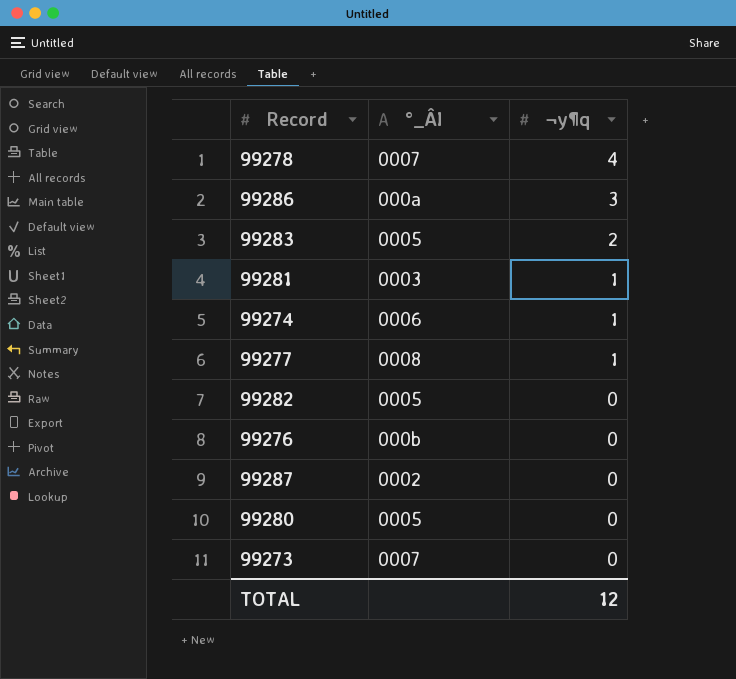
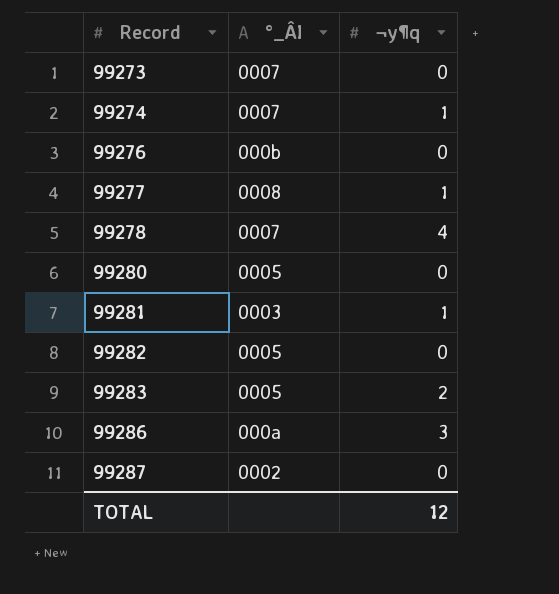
row order: ¬y¶q descending -> Record ascending
99274 | °_ÂI: 0006 -> 0007

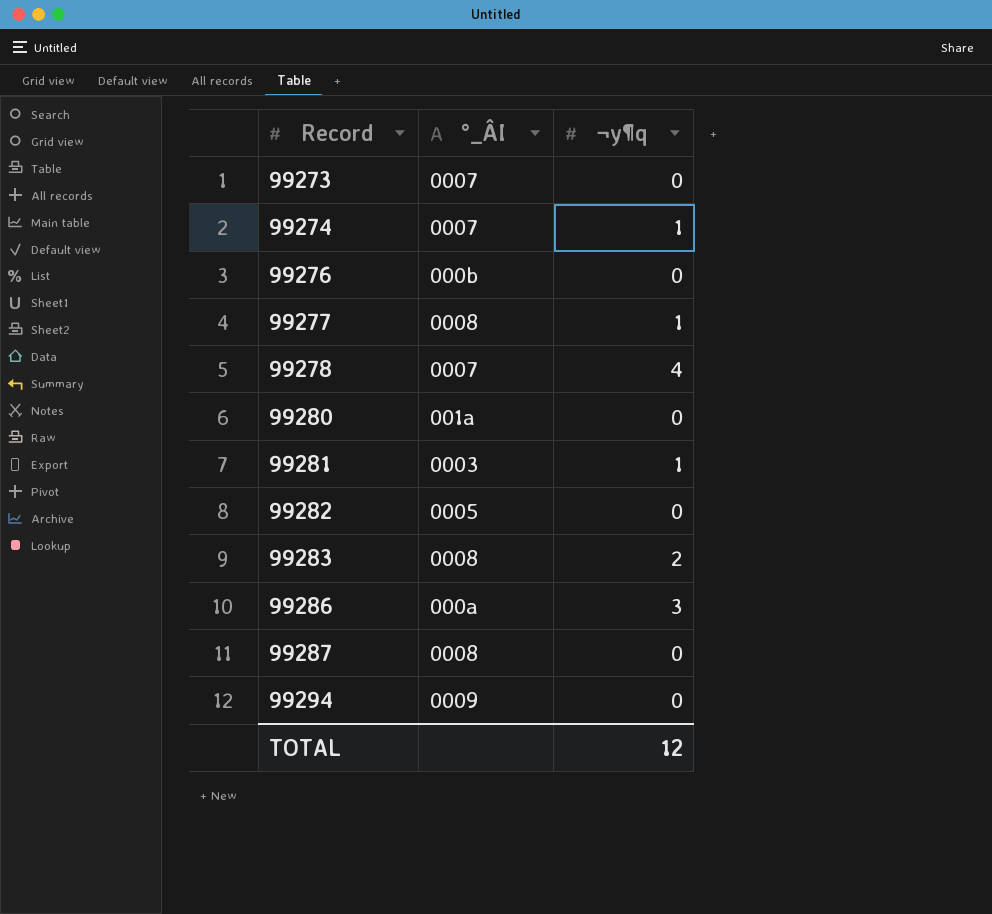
99280 | °_ÂI: 0005 -> 001a
99283 | °_ÂI: 0005 -> 0008
99287 | °_ÂI: 0002 -> 0008
row 99294: none -> 0009 | 0

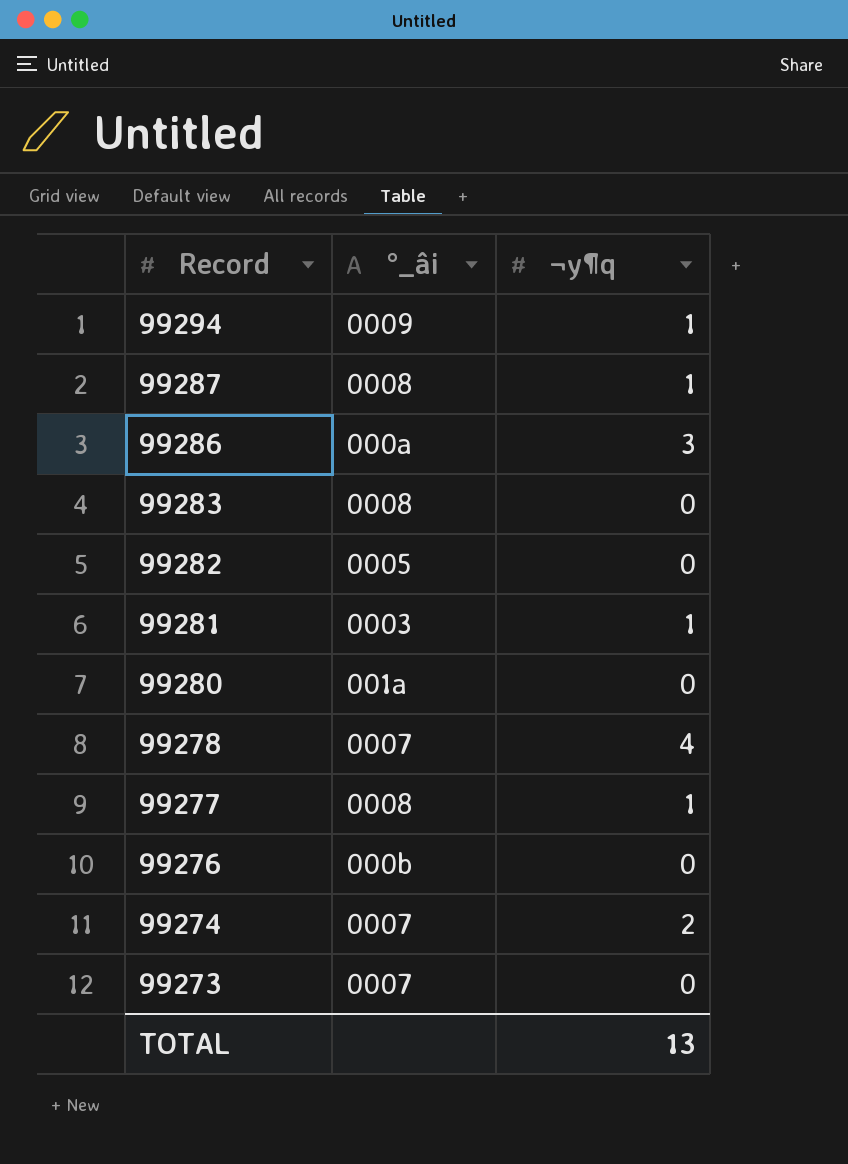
row order: Record ascending -> Record descending
column name: °_ÂI -> °_âi
99294 | ¬y¶q: 0 -> 1
99287 | ¬y¶q: 0 -> 1
99283 | ¬y¶q: 2 -> 0
99274 | ¬y¶q: 1 -> 2
TOTAL | ¬y¶q: 12 -> 13

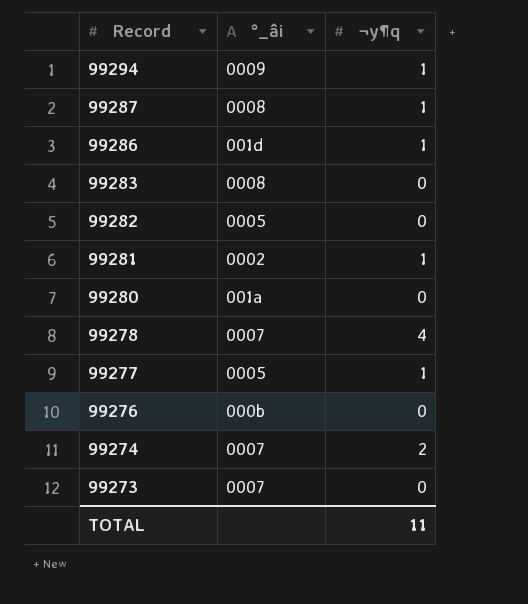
99286 | °_âi: 000a -> 001d
99286 | ¬y¶q: 3 -> 1
99281 | °_âi: 0003 -> 0002
99277 | °_âi: 0008 -> 0005
TOTAL | ¬y¶q: 13 -> 11

